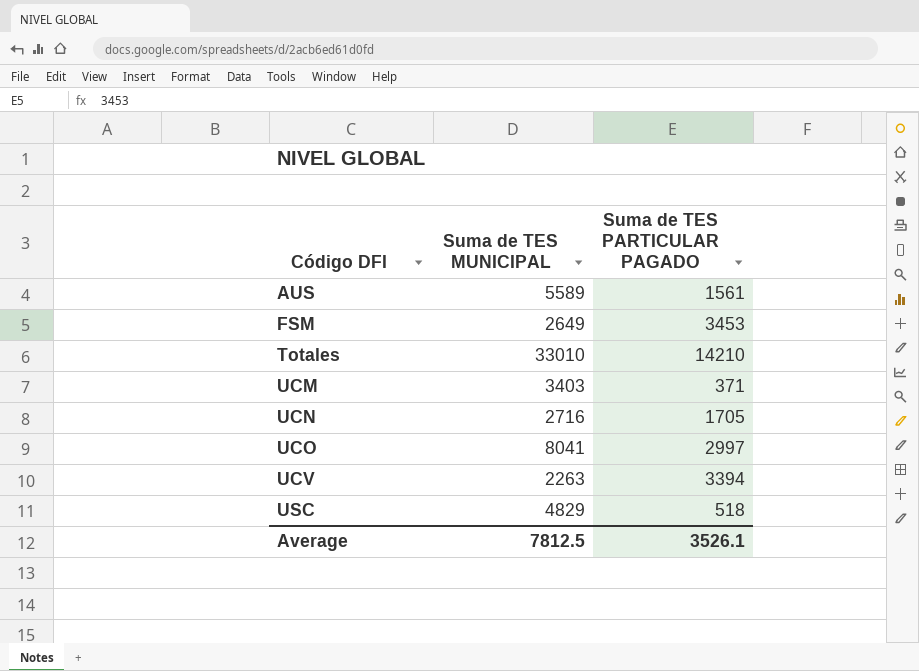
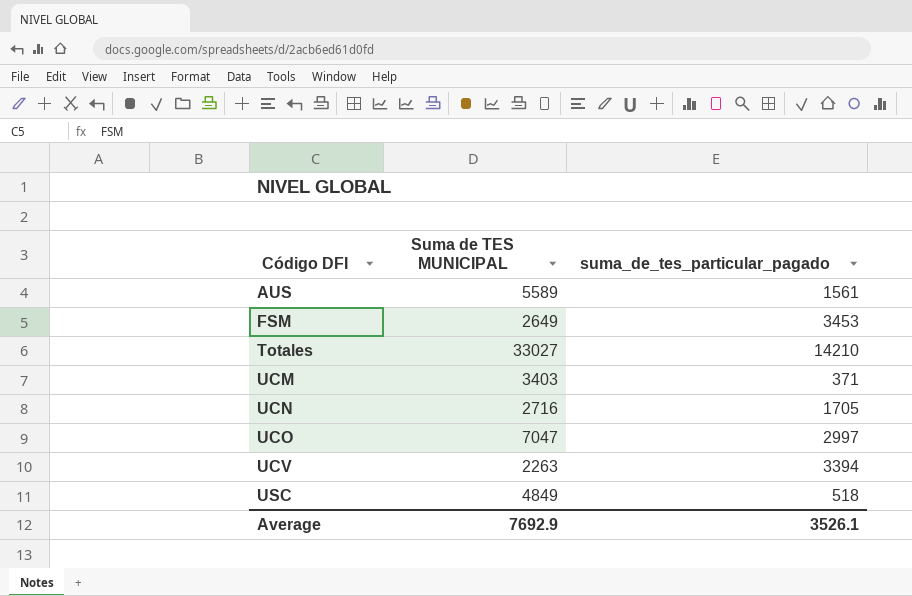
column name: Suma de TES PARTICULAR PAGADO -> suma_de_tes_particular_pagado
Totales | Suma de TES MUNICIPAL: 33010 -> 33027
UCO | Suma de TES MUNICIPAL: 8041 -> 7047
USC | Suma de TES MUNICIPAL: 4829 -> 4849
Average | Suma de TES MUNICIPAL: 7812.5 -> 7692.9

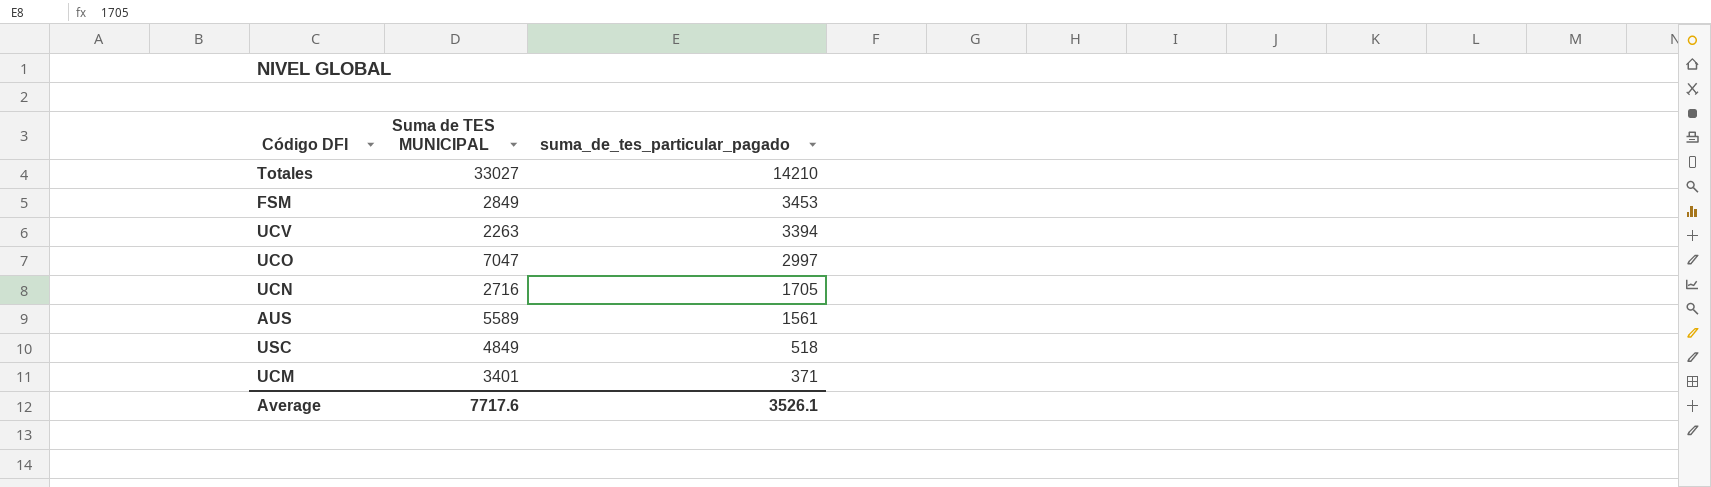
row order: Código DFI ascending -> suma_de_tes_particular_pagado descending
FSM | Suma de TES MUNICIPAL: 2649 -> 2849
UCM | Suma de TES MUNICIPAL: 3403 -> 3401
Average | Suma de TES MUNICIPAL: 7692.9 -> 7717.6

